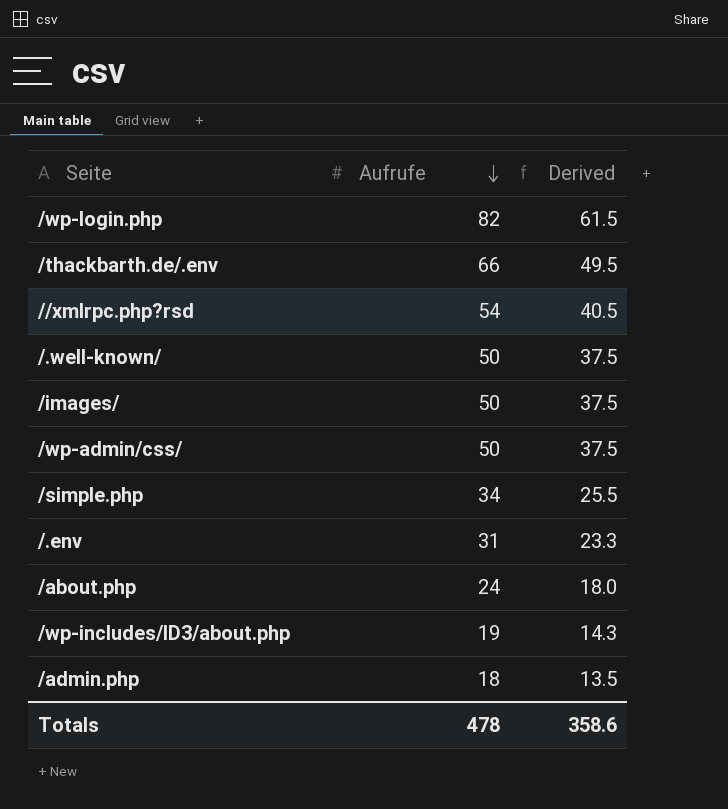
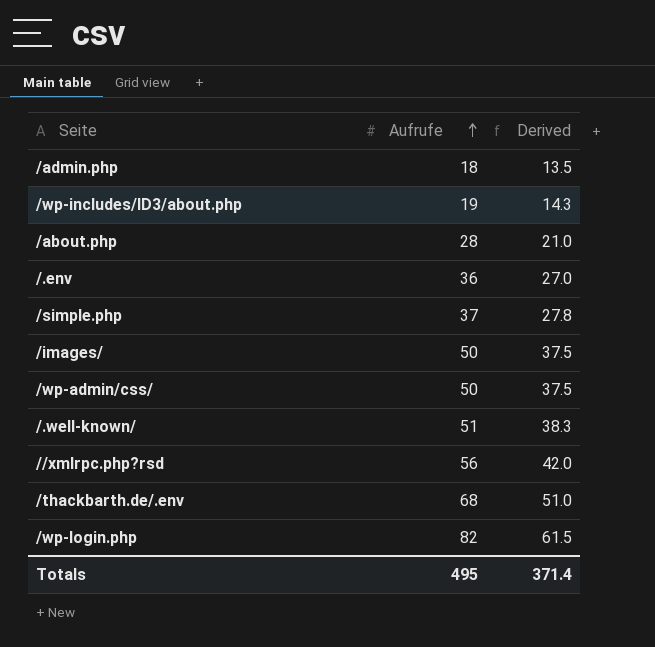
row order: Aufrufe descending -> Aufrufe ascending
/about.php | Aufrufe: 24 -> 28
/about.php | Derived: 18.0 -> 21.0
/.env | Aufrufe: 31 -> 36
/.env | Derived: 23.3 -> 27.0
/simple.php | Aufrufe: 34 -> 37
/simple.php | Derived: 25.5 -> 27.8
/.well-known/ | Aufrufe: 50 -> 51
/.well-known/ | Derived: 37.5 -> 38.3
//xmlrpc.php?rsd | Aufrufe: 54 -> 56
//xmlrpc.php?rsd | Derived: 40.5 -> 42.0
/thackbarth.de/.env | Aufrufe: 66 -> 68
/thackbarth.de/.env | Derived: 49.5 -> 51.0
Totals | Aufrufe: 478 -> 495
Totals | Derived: 358.6 -> 371.4

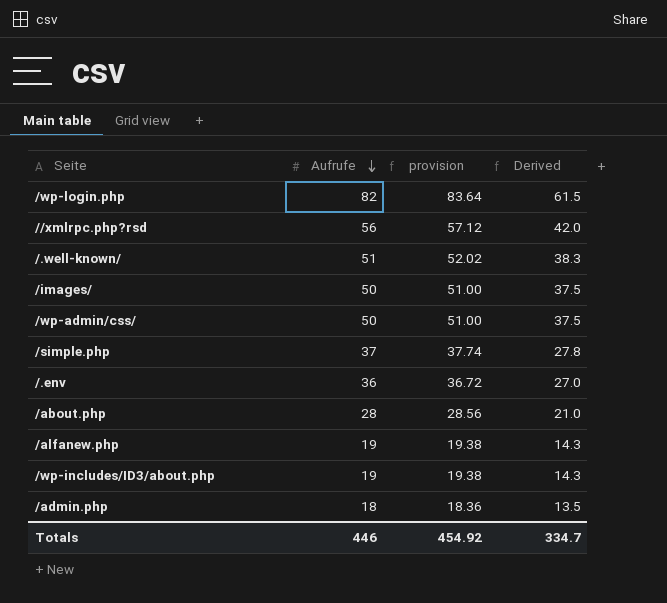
row order: Aufrufe ascending -> Aufrufe descending
column provision | formula: none -> [Aufrufe] * 1.02
row /thackbarth.de/.env: 68 | 51.0 -> none
row /alfanew.php: none -> 19 | 19.38 | 14.3
Totals | Aufrufe: 495 -> 446
Totals | Derived: 371.4 -> 334.7

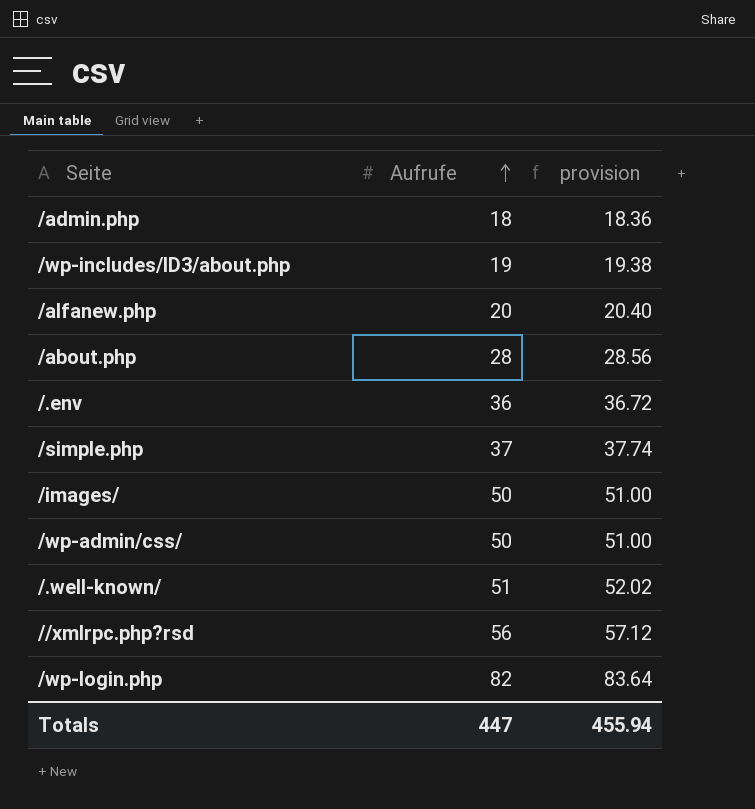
row order: Aufrufe descending -> Aufrufe ascending
column Derived | formula: [Aufrufe] * 0.75 -> none
/alfanew.php | Aufrufe: 19 -> 20
/alfanew.php | provision: 19.38 -> 20.40
Totals | Aufrufe: 446 -> 447
Totals | provision: 454.92 -> 455.94

